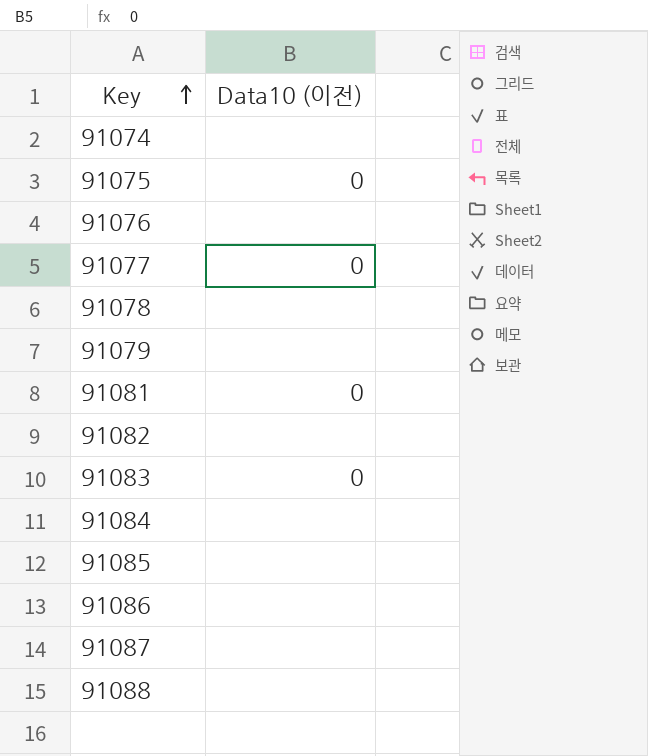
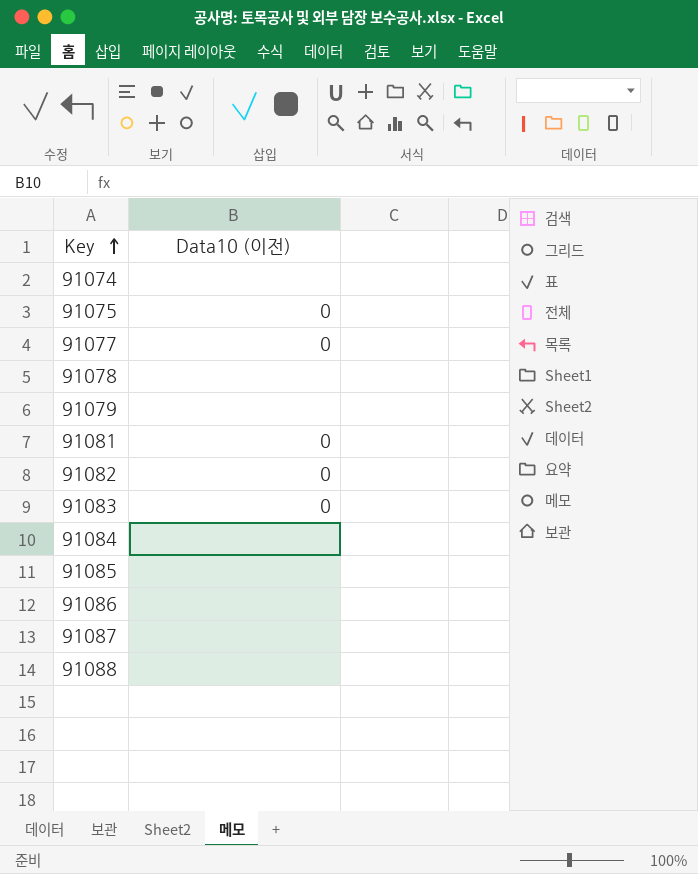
row 91076: none -> none
91082 | Data10 (이전): none -> 0

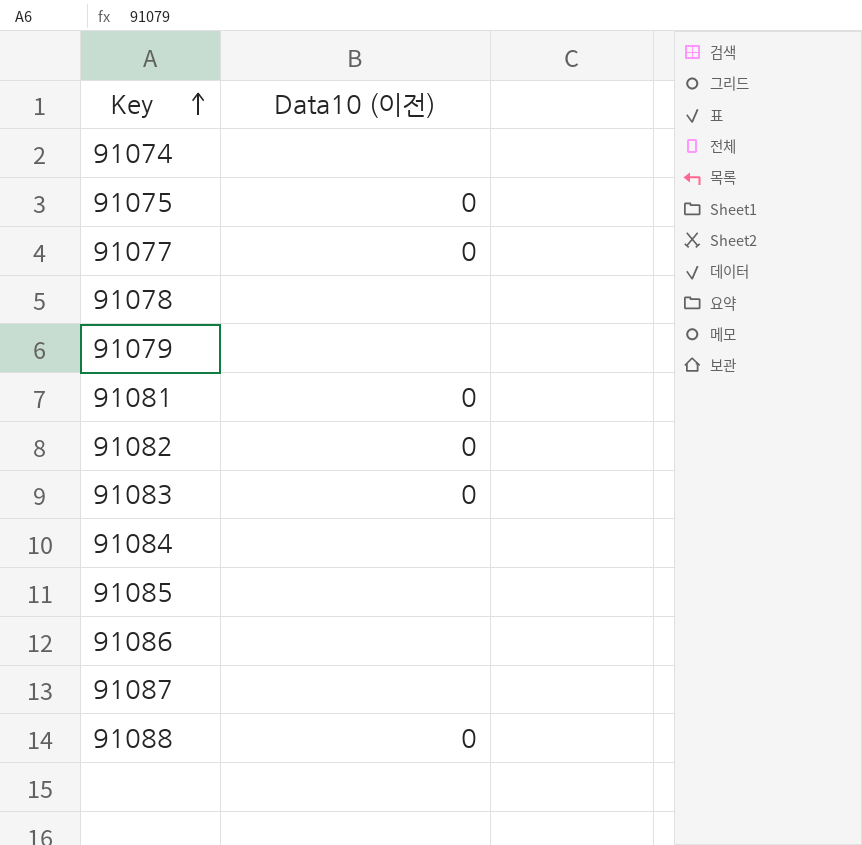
91088 | Data10 (이전): none -> 0

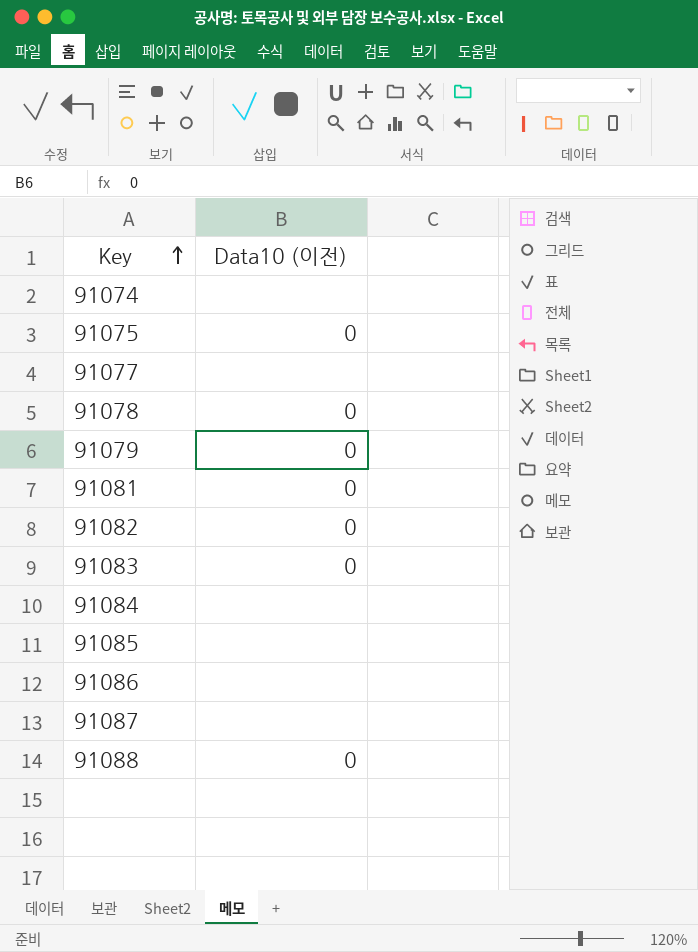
91077 | Data10 (이전): 0 -> none
91078 | Data10 (이전): none -> 0
91079 | Data10 (이전): none -> 0

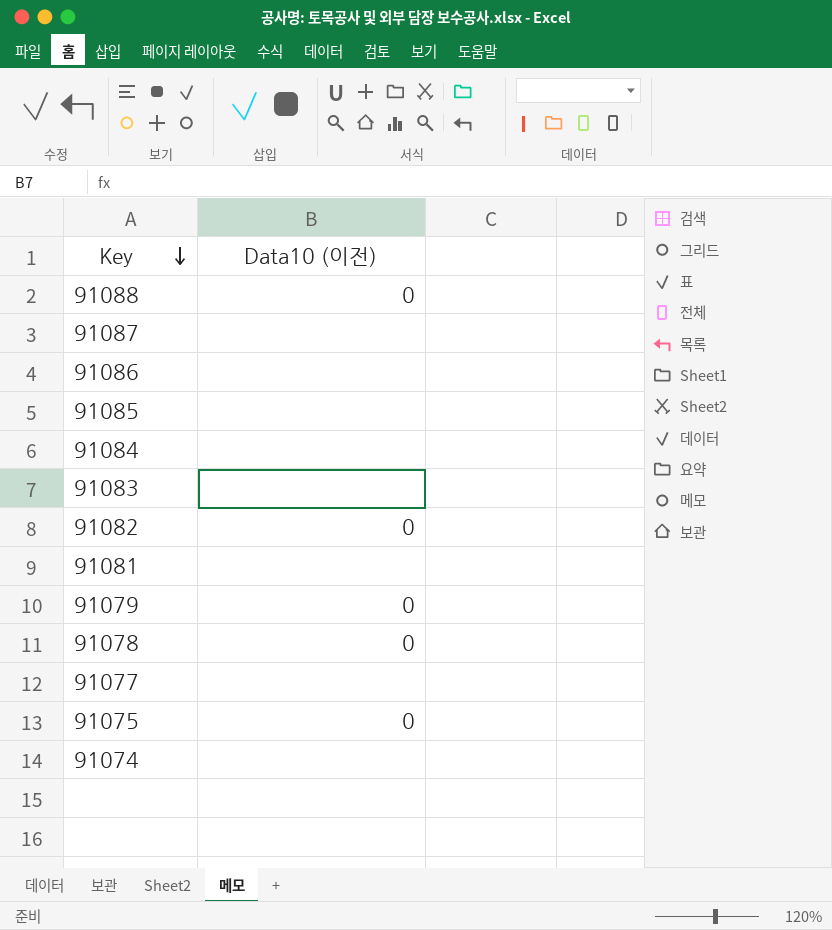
row order: Key ascending -> Key descending
91083 | Data10 (이전): 0 -> none
91081 | Data10 (이전): 0 -> none

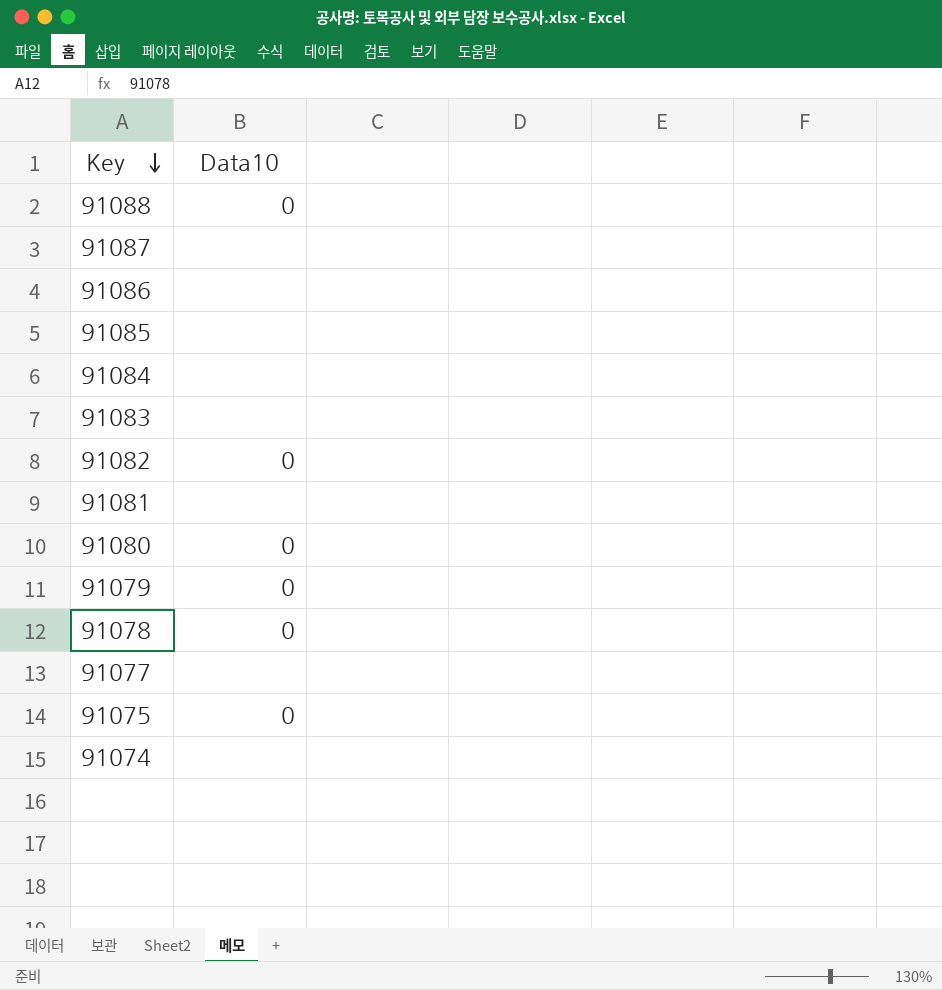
column name: Data10 (이전) -> Data10
row 91080: none -> 0

